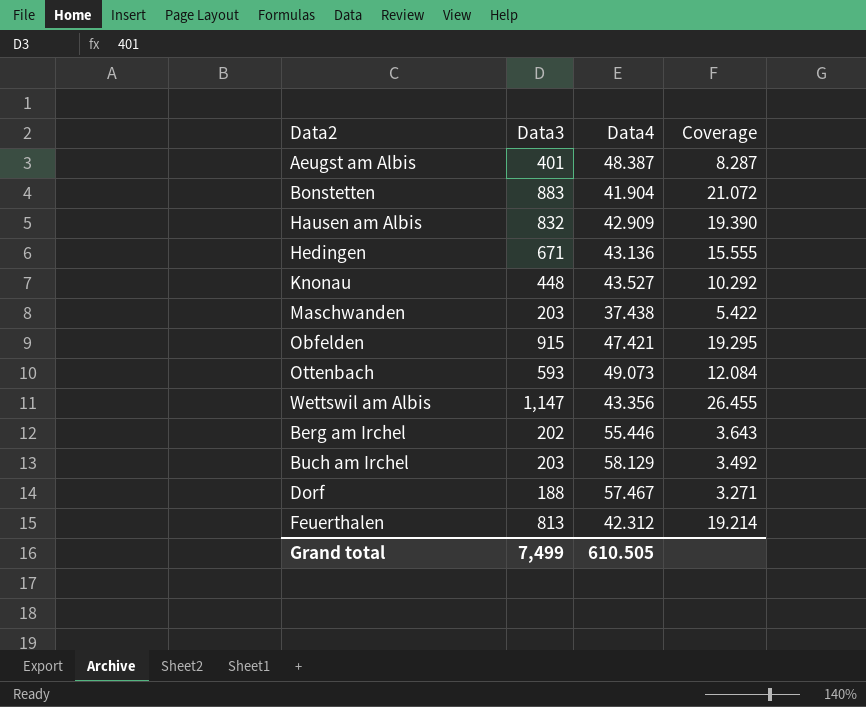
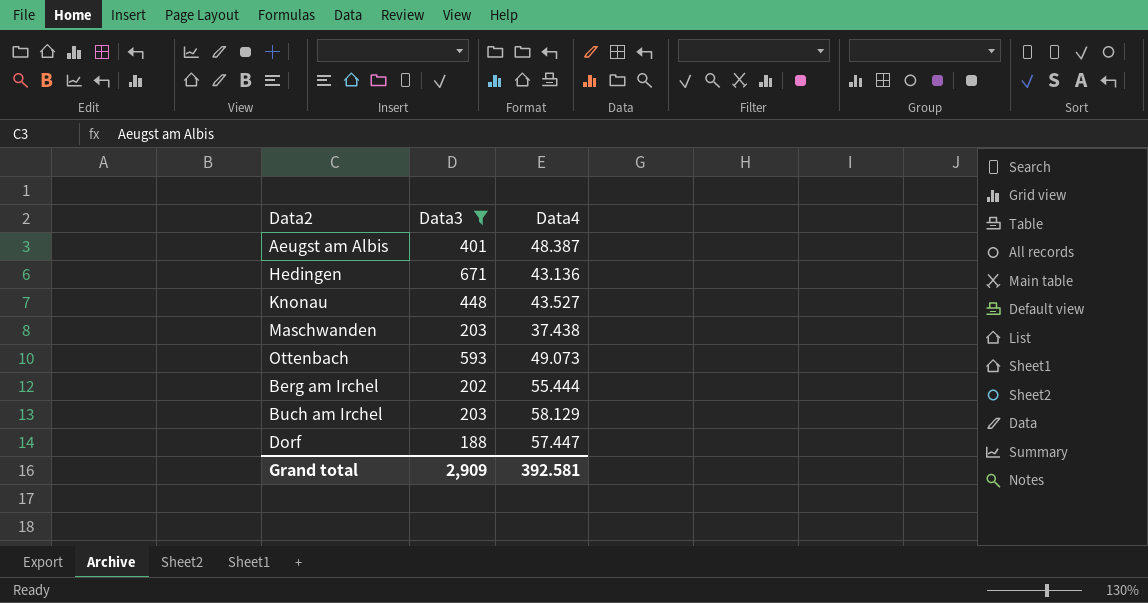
filter: none -> Data3 <= 671
column Coverage | formula: [Data3] / [Data4] -> none
Berg am Irchel | Data4: 55.446 -> 55.444
Dorf | Data4: 57.467 -> 57.447
Grand total | Data3: 7,499 -> 2,909
Grand total | Data4: 610.505 -> 392.581

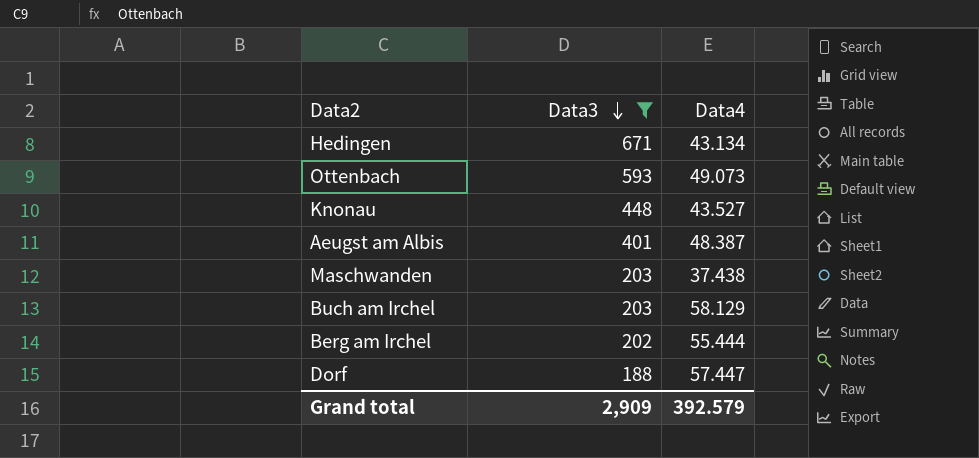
row order: none -> Data3 descending
Hedingen | Data4: 43.136 -> 43.134
Grand total | Data4: 392.581 -> 392.579

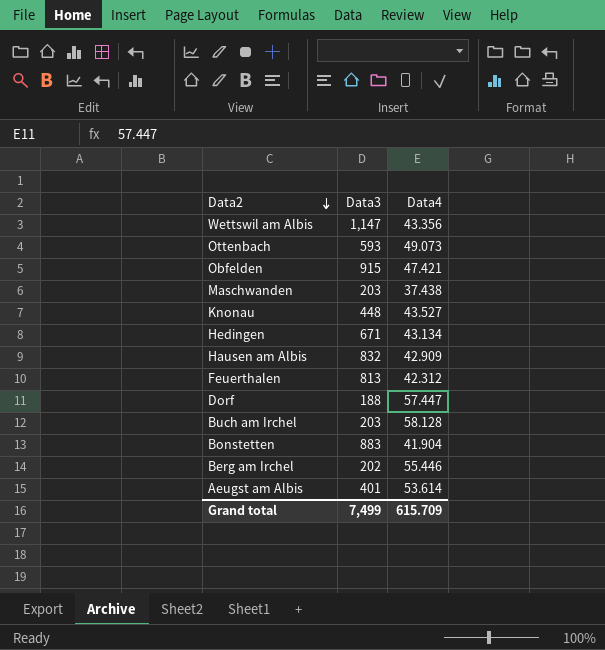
filter: Data3 <= 671 -> none
row order: Data3 descending -> Data2 descending
Buch am Irchel | Data4: 58.129 -> 58.128
Berg am Irchel | Data4: 55.444 -> 55.446
Aeugst am Albis | Data4: 48.387 -> 53.614
Grand total | Data3: 2,909 -> 7,499
Grand total | Data4: 392.579 -> 615.709

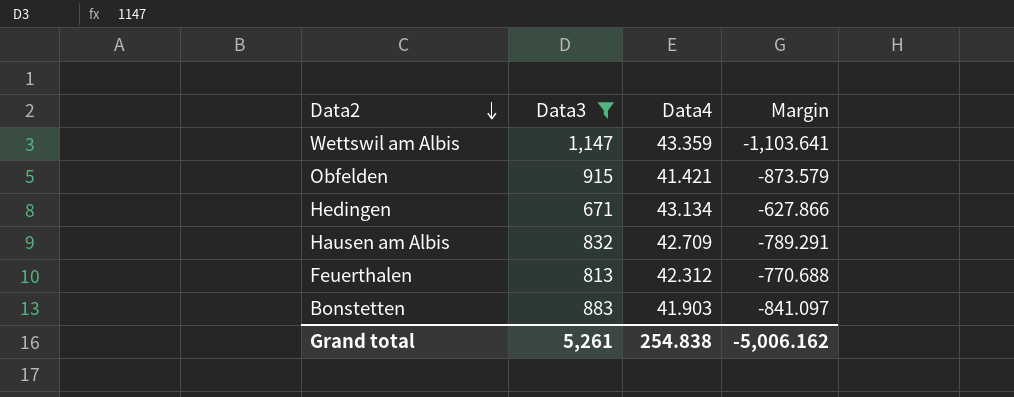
filter: none -> Data3 >= 671
column Margin | formula: none -> [Data4] - [Data3]
Wettswil am Albis | Data4: 43.356 -> 43.359
Obfelden | Data4: 47.421 -> 41.421
Hausen am Albis | Data4: 42.909 -> 42.709
Bonstetten | Data4: 41.904 -> 41.903
Grand total | Data3: 7,499 -> 5,261
Grand total | Data4: 615.709 -> 254.838

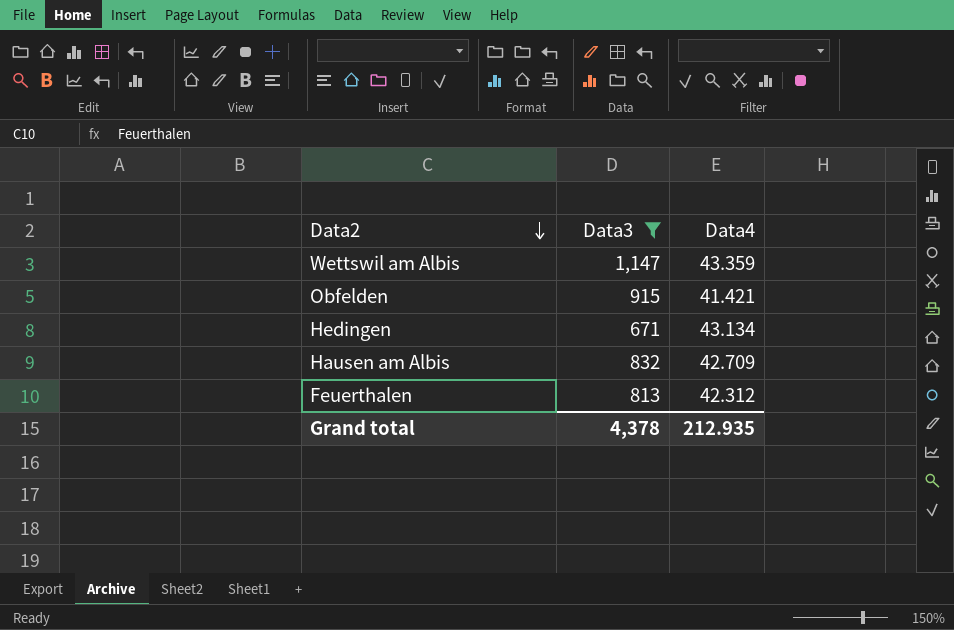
column Margin | formula: [Data4] - [Data3] -> none
row Bonstetten: 883 | 41.903 | -841.097 -> none
Grand total | Data3: 5,261 -> 4,378
Grand total | Data4: 254.838 -> 212.935

